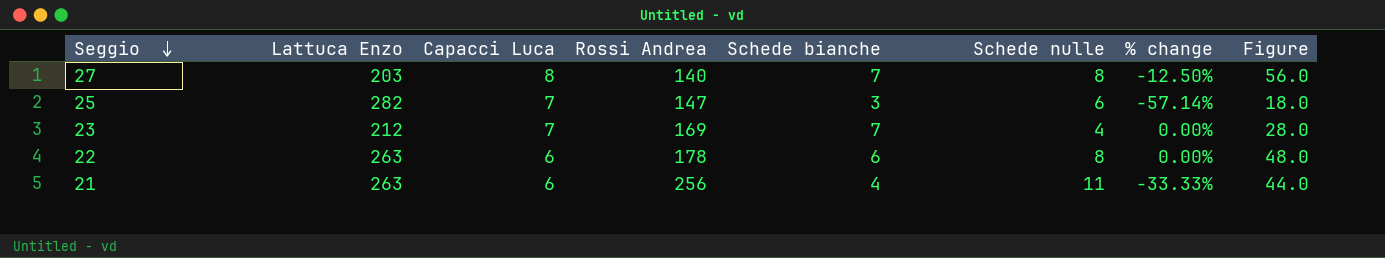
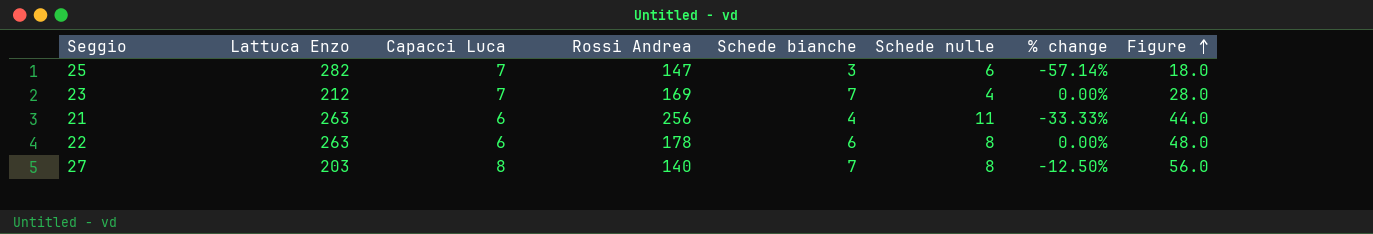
row order: Seggio descending -> Figure ascending

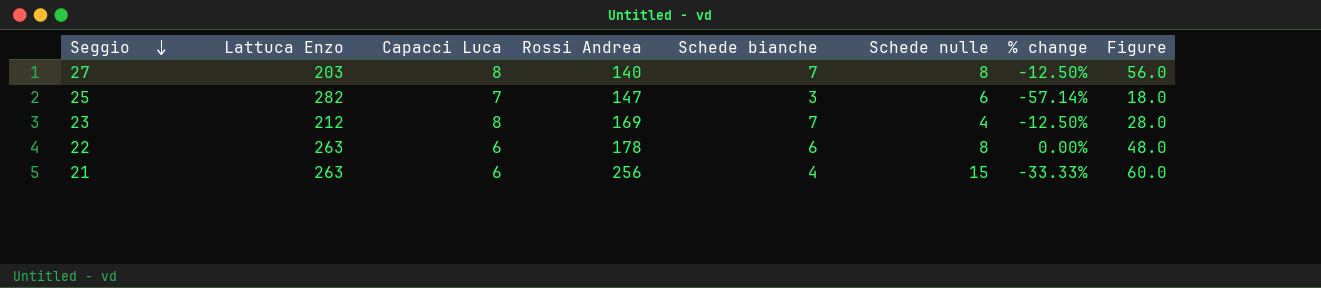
row order: Figure ascending -> Seggio descending
23 | Capacci Luca: 7 -> 8
23 | % change: 0.00% -> -12.50%
21 | Schede nulle: 11 -> 15
21 | Figure: 44.0 -> 60.0

